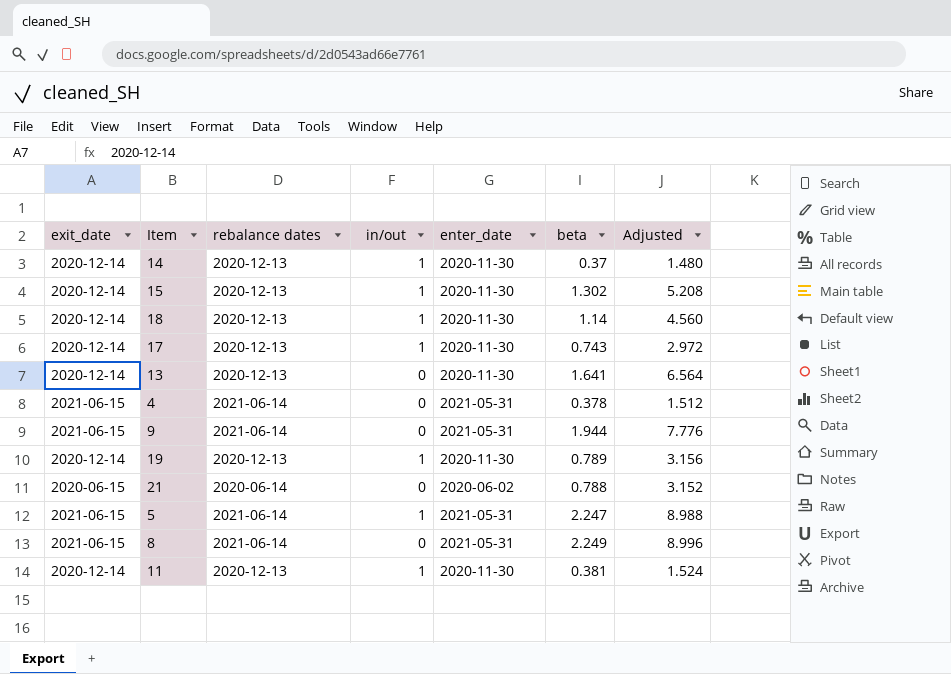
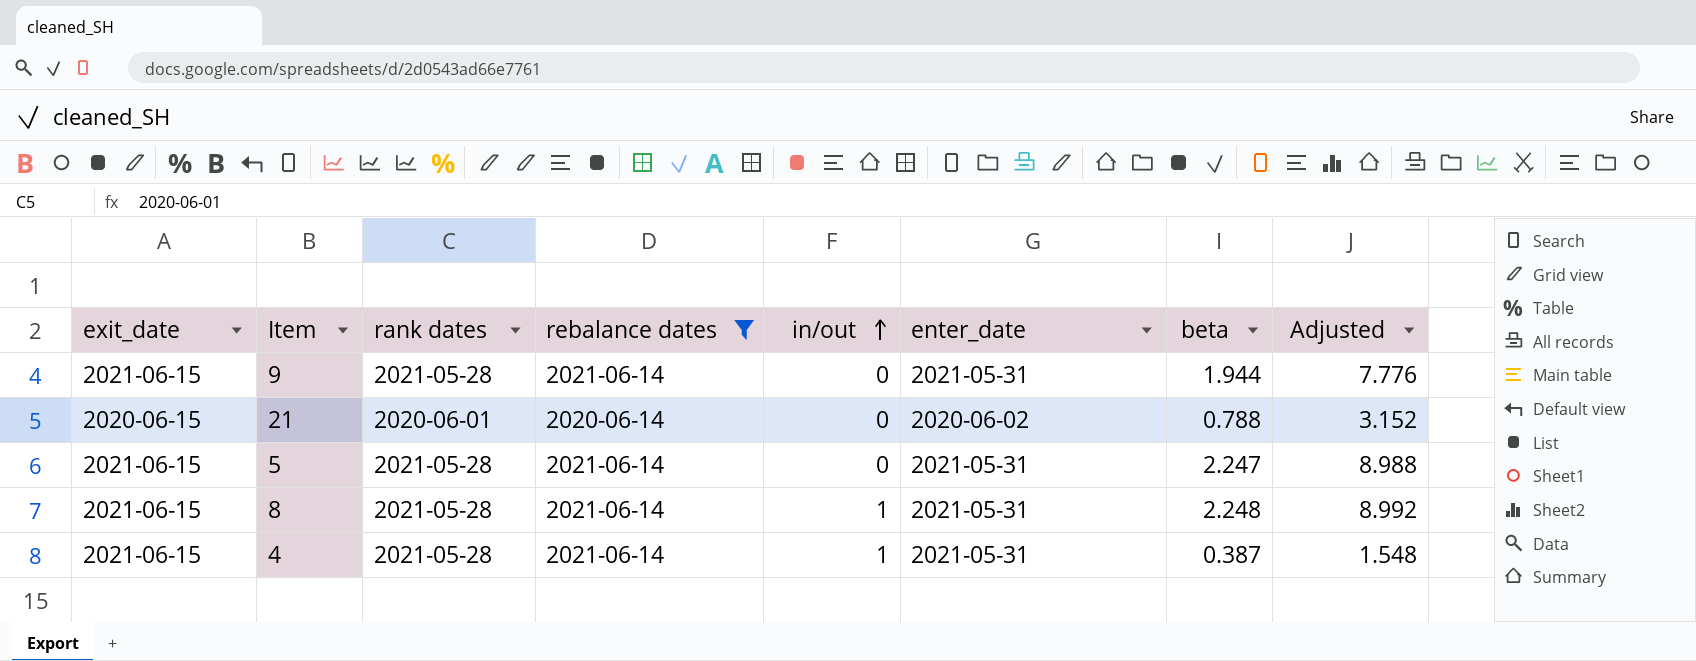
filter: none -> rebalance dates != 2020-12-13
row order: none -> in/out ascending
column rank dates | position: none -> 3
5 | in/out: 1 -> 0
8 | in/out: 0 -> 1
8 | beta: 2.249 -> 2.248
8 | Adjusted: 8.996 -> 8.992
4 | in/out: 0 -> 1
4 | beta: 0.378 -> 0.387
4 | Adjusted: 1.512 -> 1.548

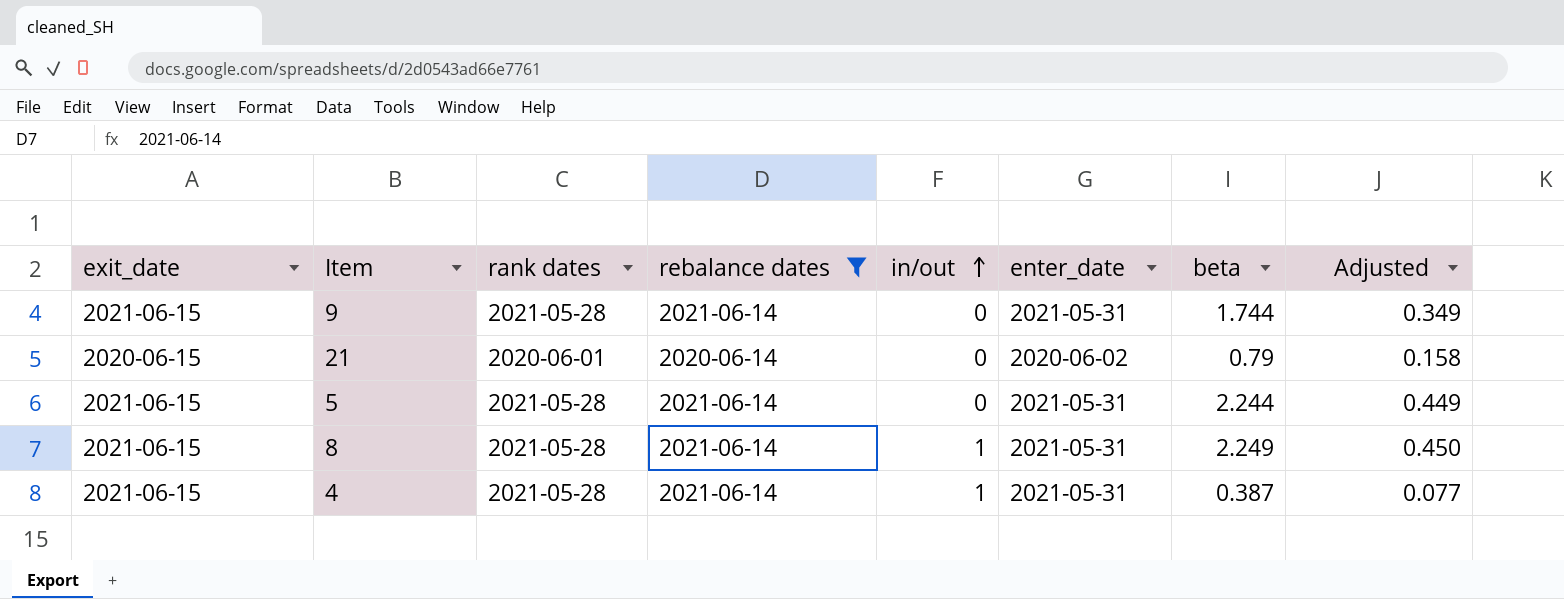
column Adjusted | formula: [beta] * 4 -> [beta] * 0.2
9 | beta: 1.944 -> 1.744
21 | beta: 0.788 -> 0.79
5 | beta: 2.247 -> 2.244
8 | beta: 2.248 -> 2.249

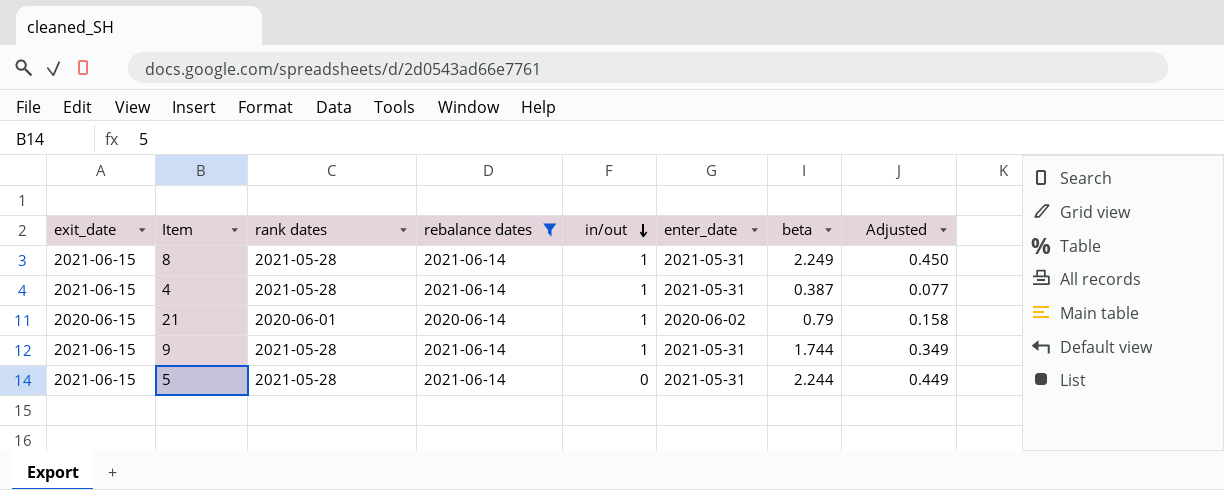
row order: in/out ascending -> in/out descending
21 | in/out: 0 -> 1
9 | in/out: 0 -> 1

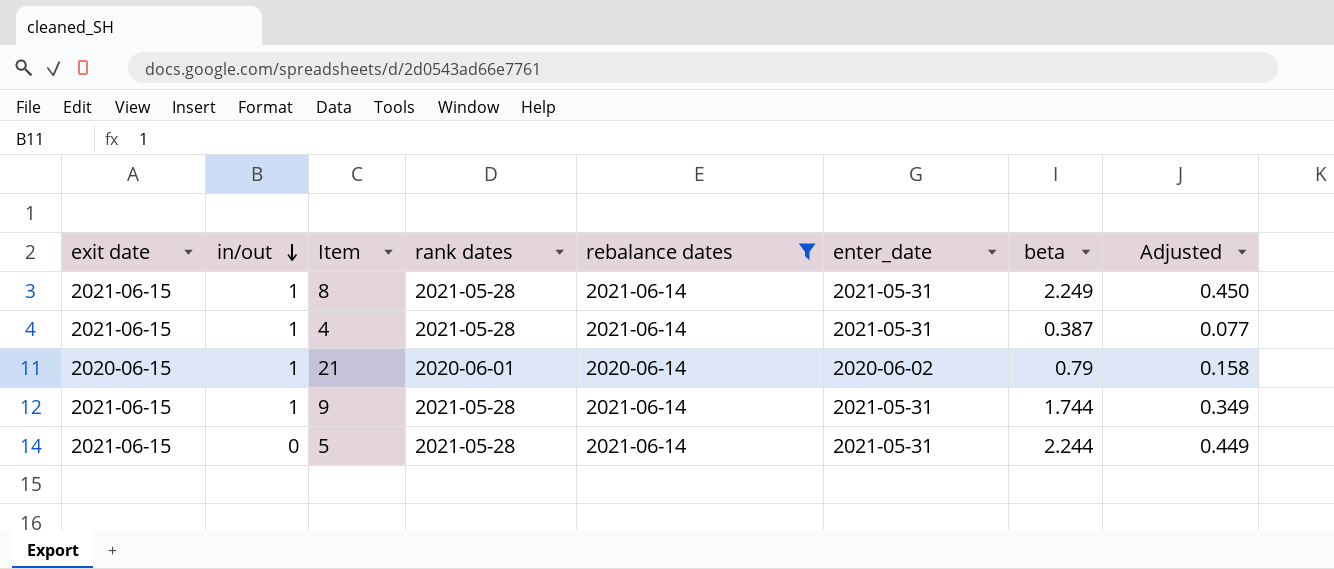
column name: exit_date -> exit date
column in/out | position: 5 -> 2

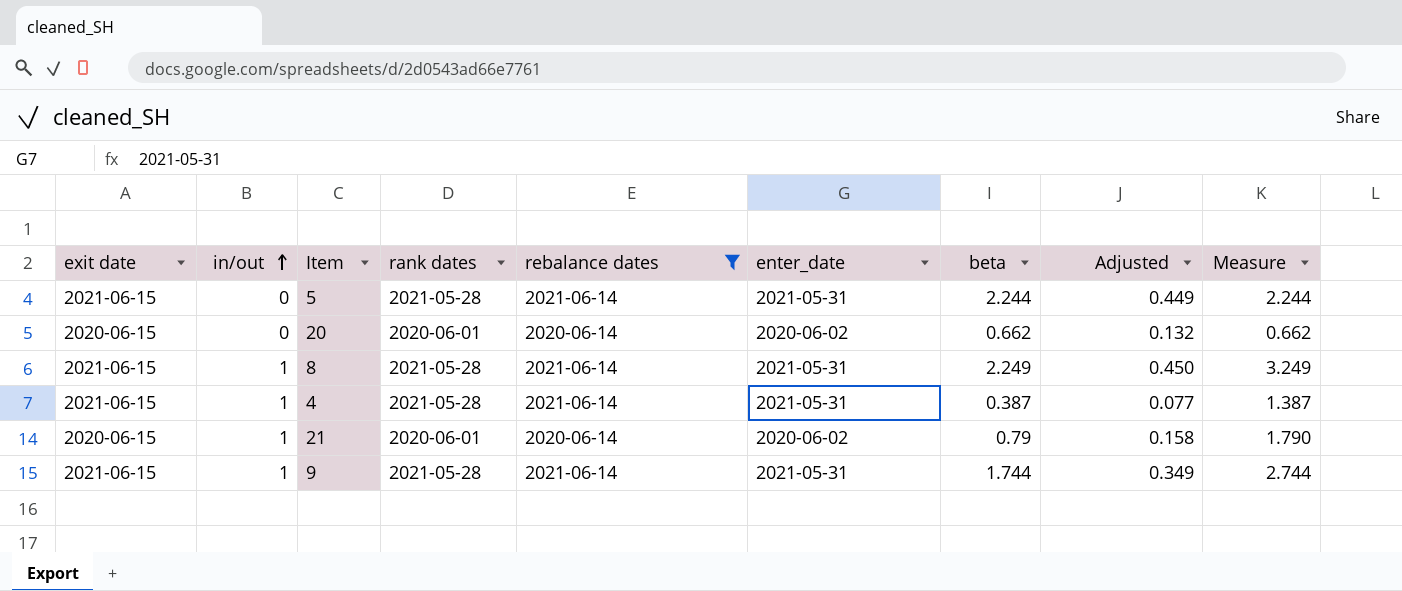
row order: in/out descending -> in/out ascending
column Measure | formula: none -> [in/out] + [beta]
row 20: none -> 2020-06-15 | 0 | 2020-06-01 | 2020-06-14 | 2020-06-02 | 0.662 | 0.132 | 0.662

